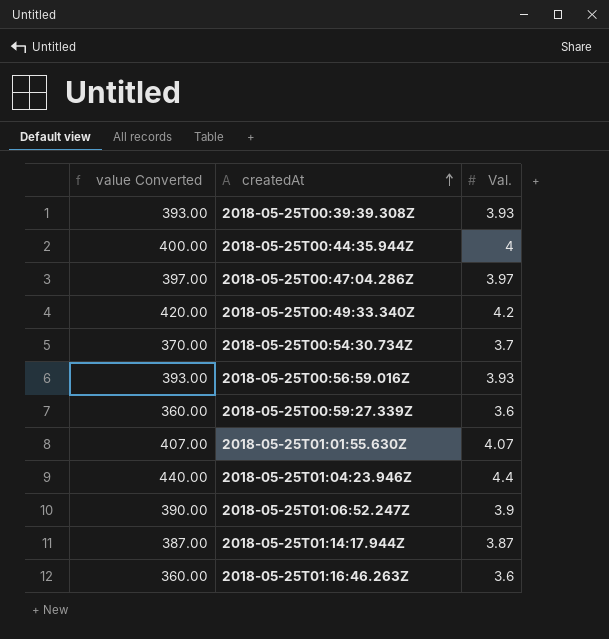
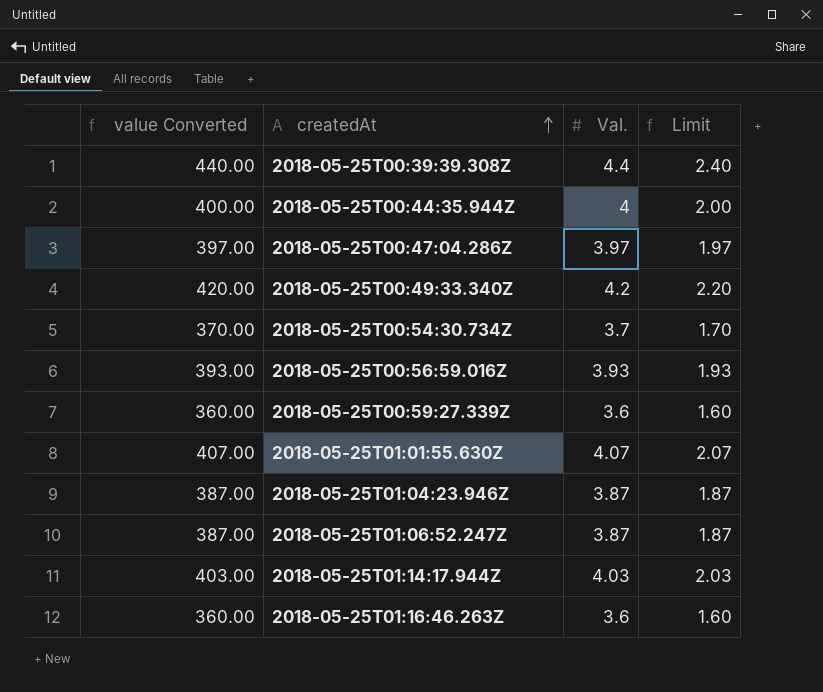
column Limit | formula: none -> [Val.] - 2
2018-05-25T00:39:39.308Z | value Converted: 393.00 -> 440.00
2018-05-25T00:39:39.308Z | Val.: 3.93 -> 4.4
2018-05-25T01:04:23.946Z | value Converted: 440.00 -> 387.00
2018-05-25T01:04:23.946Z | Val.: 4.4 -> 3.87
2018-05-25T01:06:52.247Z | value Converted: 390.00 -> 387.00
2018-05-25T01:06:52.247Z | Val.: 3.9 -> 3.87
2018-05-25T01:14:17.944Z | value Converted: 387.00 -> 403.00
2018-05-25T01:14:17.944Z | Val.: 3.87 -> 4.03

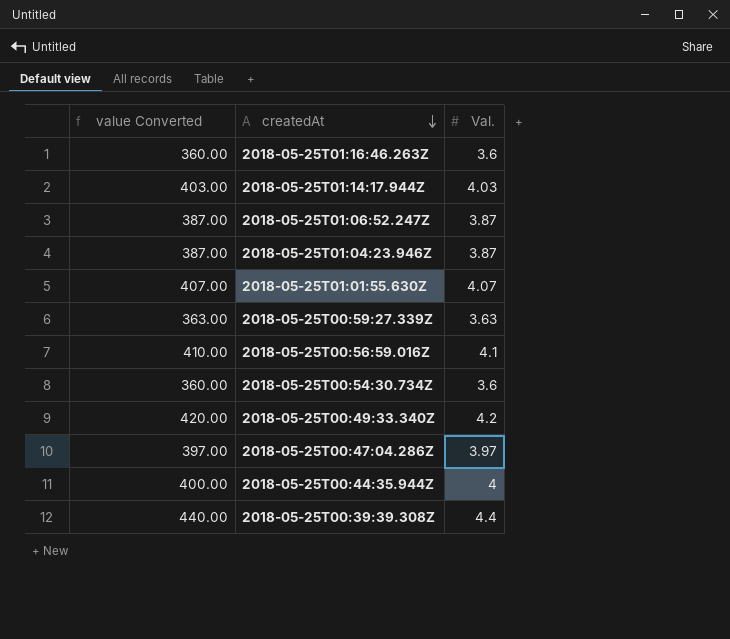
row order: createdAt ascending -> createdAt descending
column Limit | formula: [Val.] - 2 -> none
2018-05-25T00:59:27.339Z | value Converted: 360.00 -> 363.00
2018-05-25T00:59:27.339Z | Val.: 3.6 -> 3.63
2018-05-25T00:56:59.016Z | value Converted: 393.00 -> 410.00
2018-05-25T00:56:59.016Z | Val.: 3.93 -> 4.1
2018-05-25T00:54:30.734Z | value Converted: 370.00 -> 360.00
2018-05-25T00:54:30.734Z | Val.: 3.7 -> 3.6

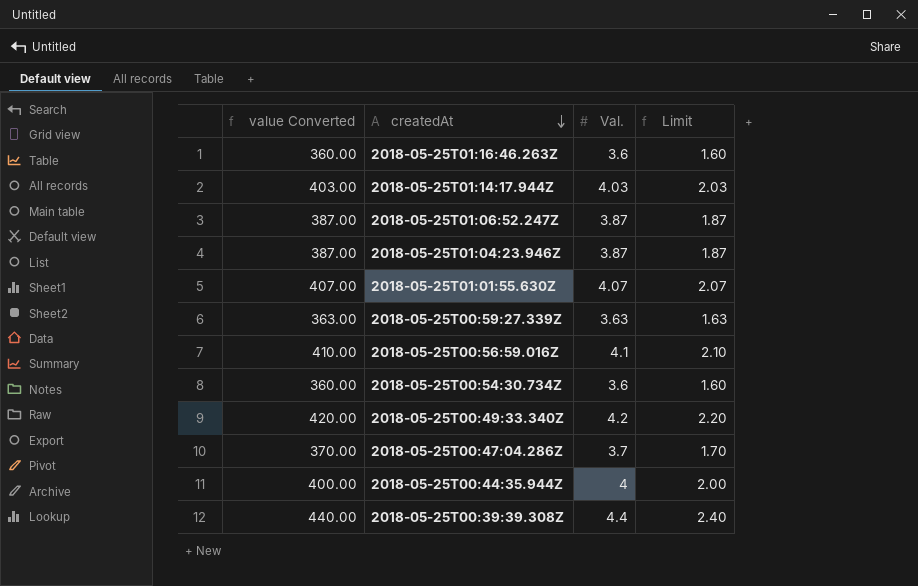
column Limit | formula: none -> [Val.] - 2
2018-05-25T00:47:04.286Z | value Converted: 397.00 -> 370.00
2018-05-25T00:47:04.286Z | Val.: 3.97 -> 3.7

